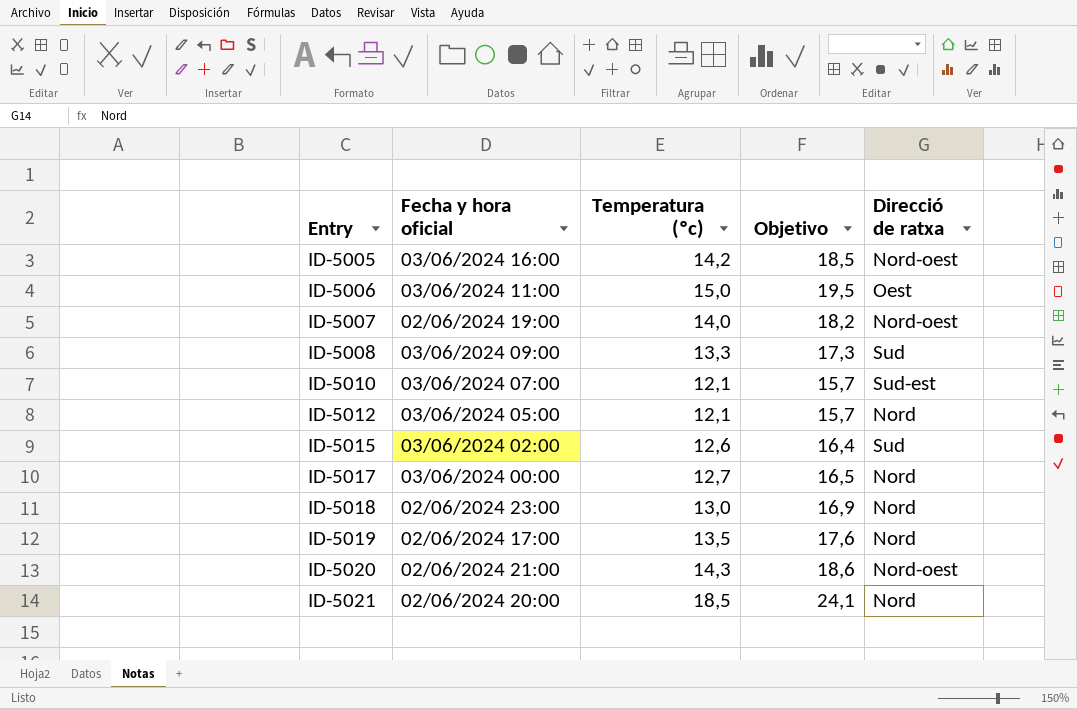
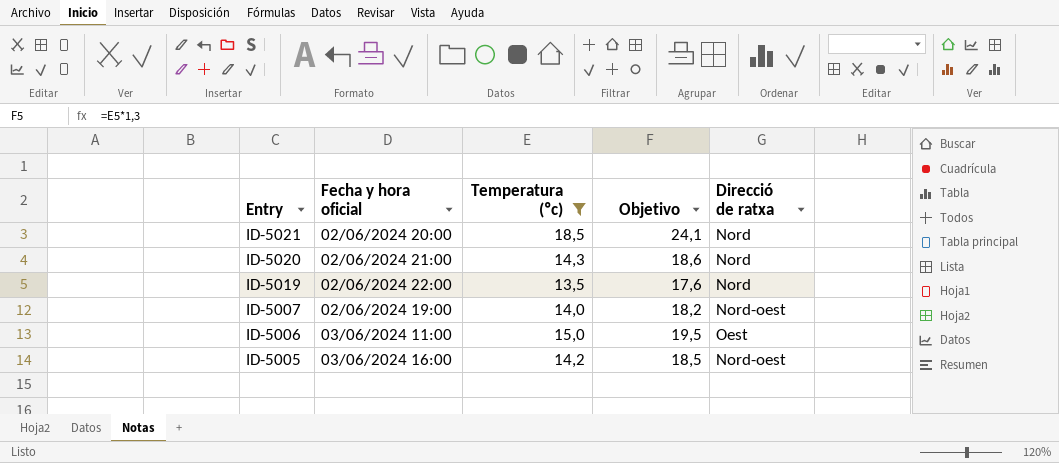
filter: none -> Temperatura (ºc) >= 13,5
row order: Entry ascending -> Entry descending
ID-5020 | Direcció de ratxa: Nord-oest -> Nord
ID-5019 | Fecha y hora oficial: 02/06/2024 17:00 -> 02/06/2024 22:00

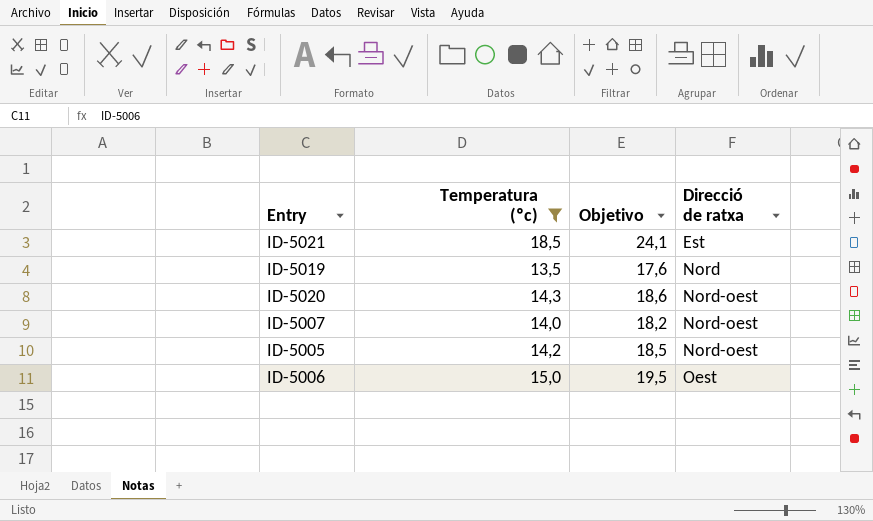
row order: Entry descending -> Direcció de ratxa ascending
column Fecha y hora oficial | position: 2 -> none
ID-5021 | Direcció de ratxa: Nord -> Est
ID-5020 | Direcció de ratxa: Nord -> Nord-oest

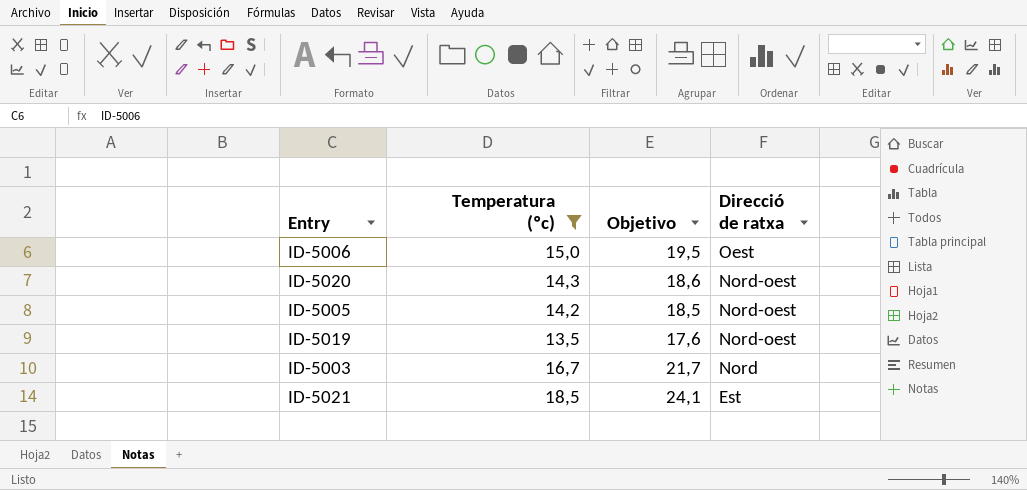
row order: Direcció de ratxa ascending -> Direcció de ratxa descending
row ID-5007: 14,0 | 18,2 | Nord-oest -> none
ID-5019 | Direcció de ratxa: Nord -> Nord-oest
row ID-5003: none -> 16,7 | 21,7 | Nord

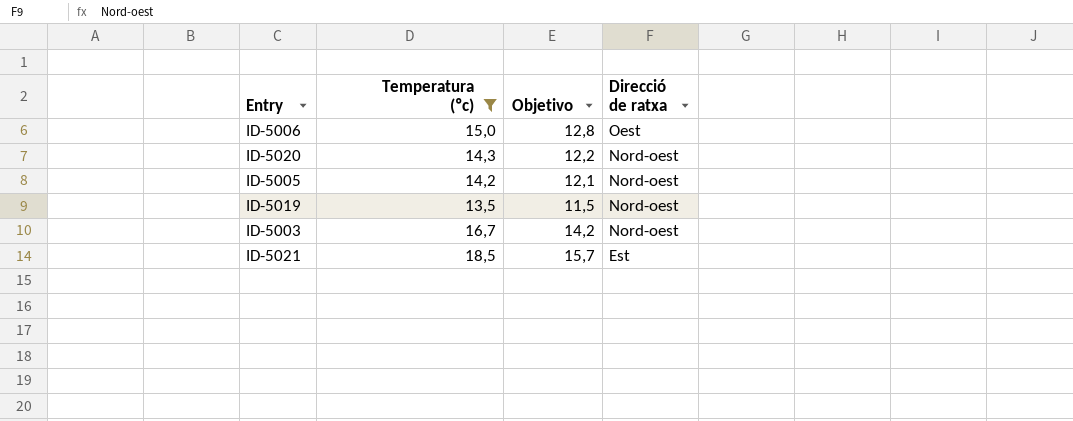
column Objetivo | formula: [Temperatura (ºc)] * 1,3 -> [Temperatura (ºc)] * 0,85
ID-5003 | Direcció de ratxa: Nord -> Nord-oest

